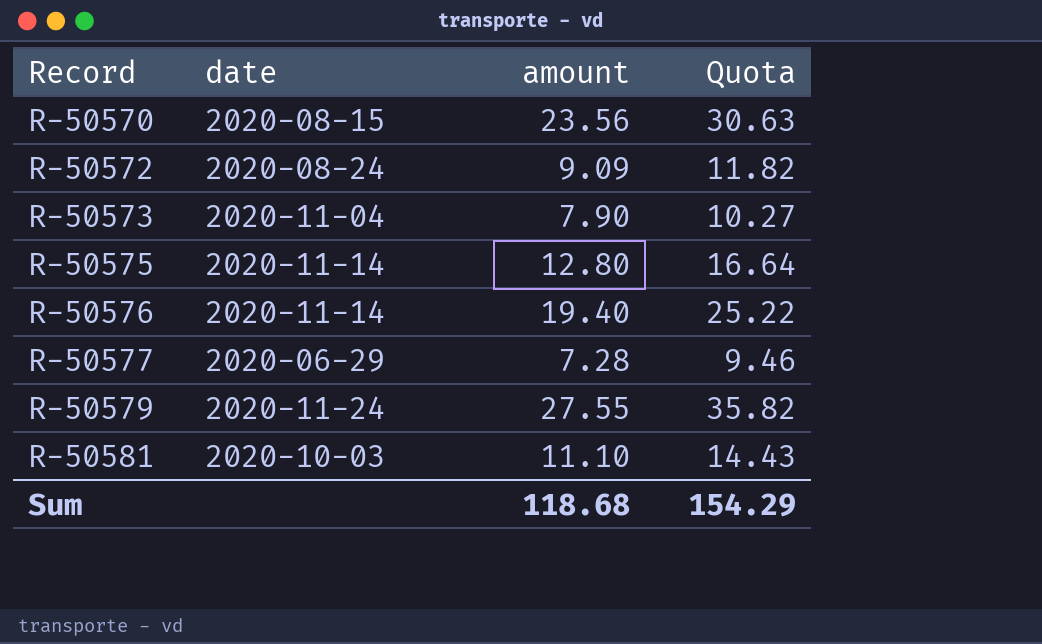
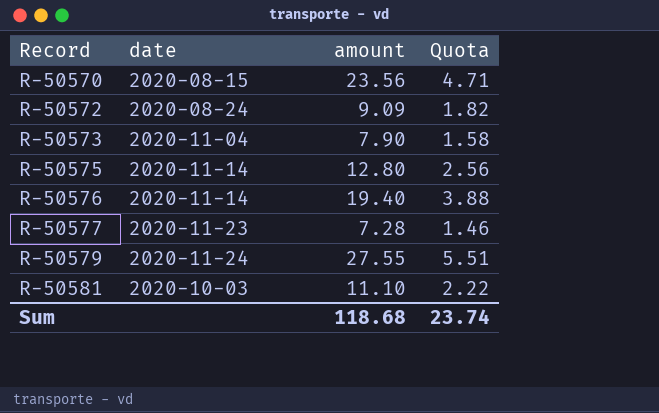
column Quota | formula: [amount] * 1.3 -> [amount] * 0.2
R-50577 | date: 2020-06-29 -> 2020-11-23
Sum | Quota: 154.29 -> 23.74

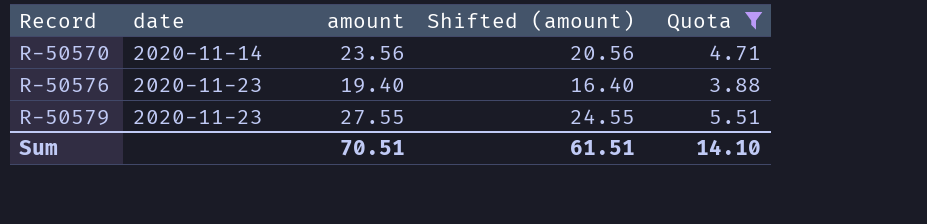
filter: none -> Quota >= 3.88
column Shifted (amount) | formula: none -> [amount] - 3
R-50570 | date: 2020-08-15 -> 2020-11-14
R-50576 | date: 2020-11-14 -> 2020-11-23
R-50579 | date: 2020-11-24 -> 2020-11-23
Sum | amount: 118.68 -> 70.51
Sum | Quota: 23.74 -> 14.10

